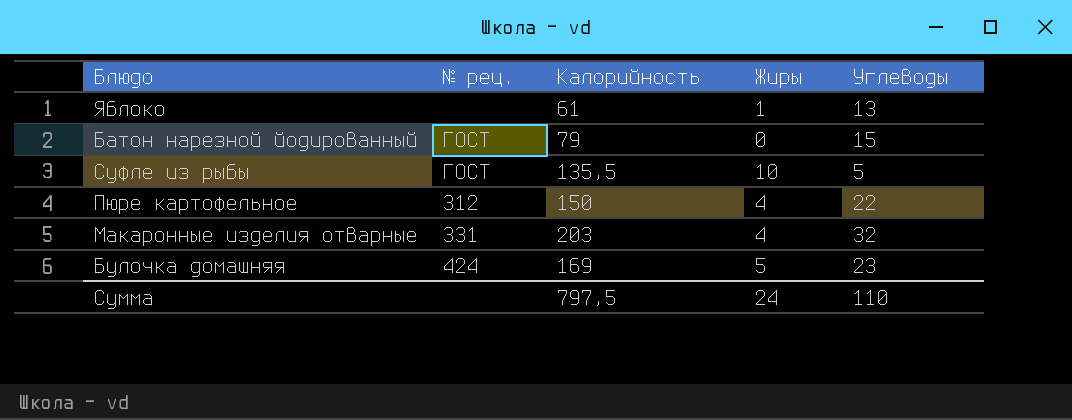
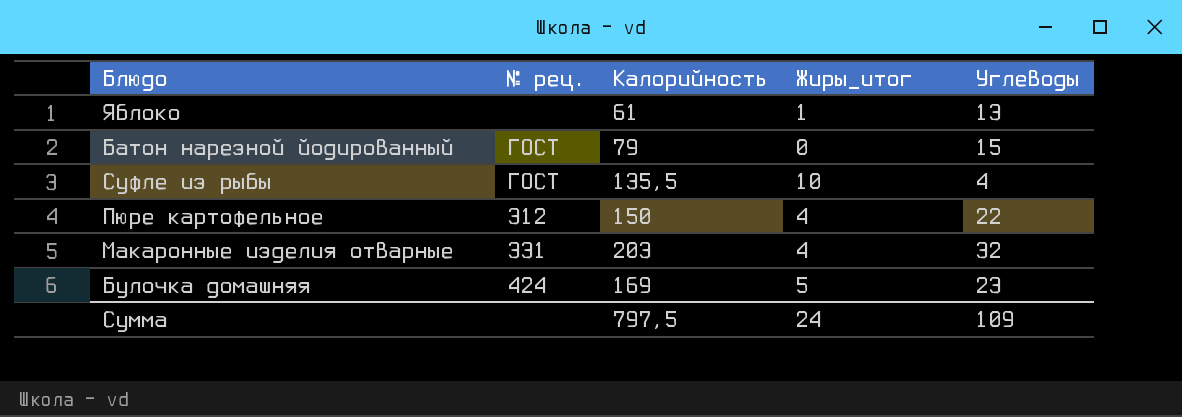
column name: Жиры -> Жиры_итог
Суфле из рыбы | Углеводы: 5 -> 4
Сумма | Углеводы: 110 -> 109

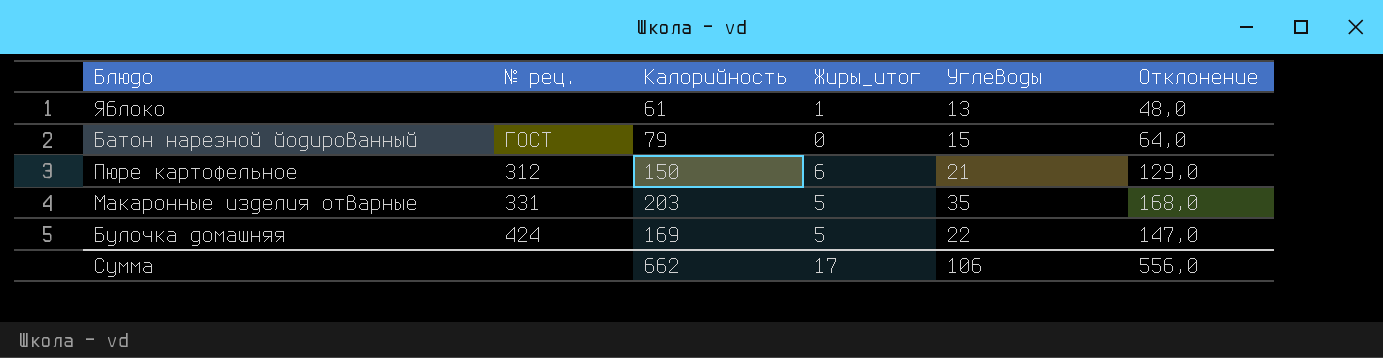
column Отклонение | formula: none -> [Калорийность] - [Углеводы]
row Суфле из рыбы: ГОСТ | 135,5 | 10 | 4 -> none
Пюре картофельное | Жиры_итог: 4 -> 6
Пюре картофельное | Углеводы: 22 -> 21
Макаронные изделия отварные | Жиры_итог: 4 -> 5
Макаронные изделия отварные | Углеводы: 32 -> 35
Булочка домашняя | Углеводы: 23 -> 22
Сумма | Калорийность: 797,5 -> 662
Сумма | Жиры_итог: 24 -> 17
Сумма | Углеводы: 109 -> 106

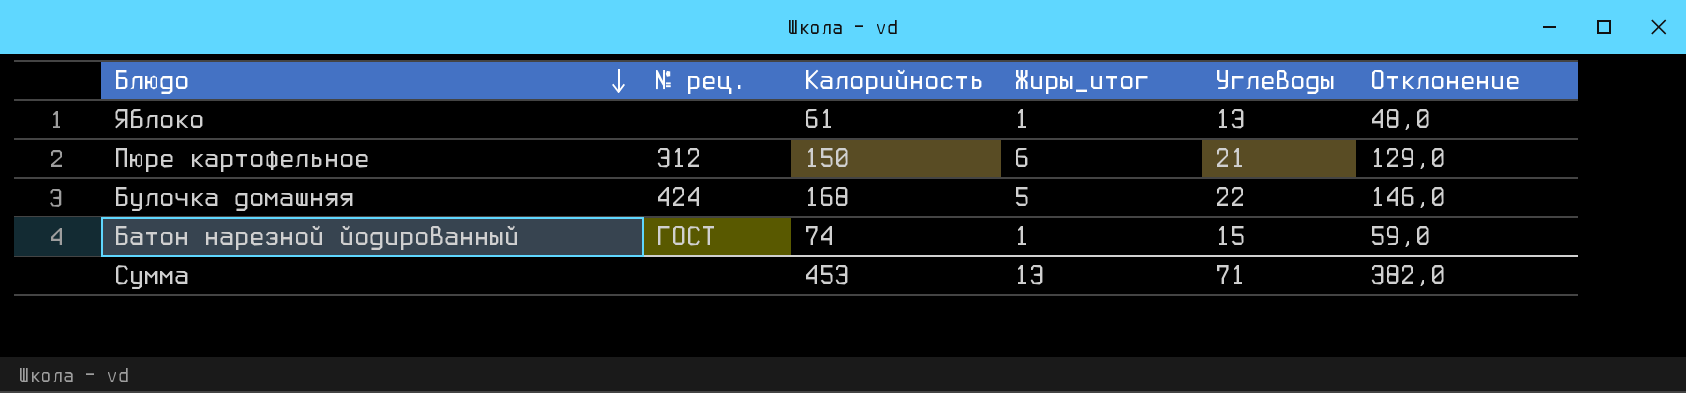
row order: none -> Блюдо descending
row Макаронные изделия отварные: 331 | 203 | 5 | 35 | 168,0 -> none
Булочка домашняя | Калорийность: 169 -> 168
Булочка домашняя | Отклонение: 147,0 -> 146,0
Батон нарезной йодированный | Калорийность: 79 -> 74
Батон нарезной йодированный | Жиры_итог: 0 -> 1
Батон нарезной йодированный | Отклонение: 64,0 -> 59,0
Сумма | Калорийность: 662 -> 453
Сумма | Жиры_итог: 17 -> 13
Сумма | Углеводы: 106 -> 71
Сумма | Отклонение: 556,0 -> 382,0

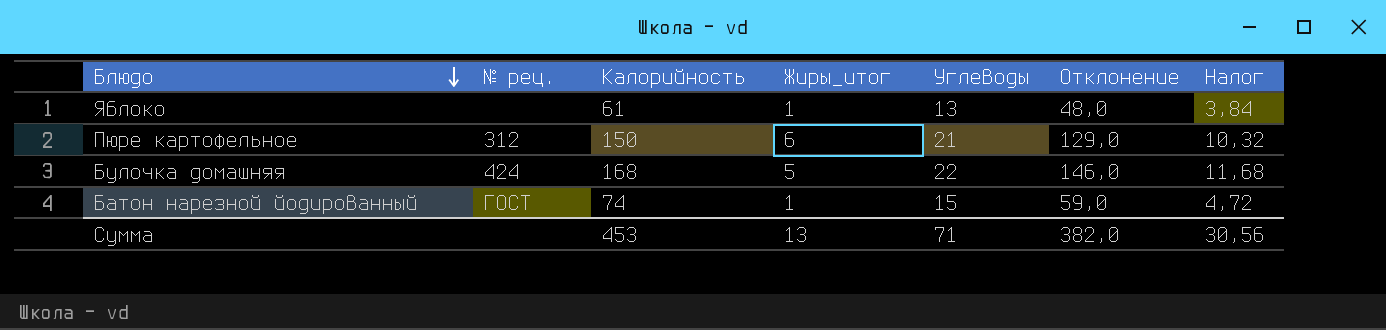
column Налог | formula: none -> [Отклонение] * 0,08

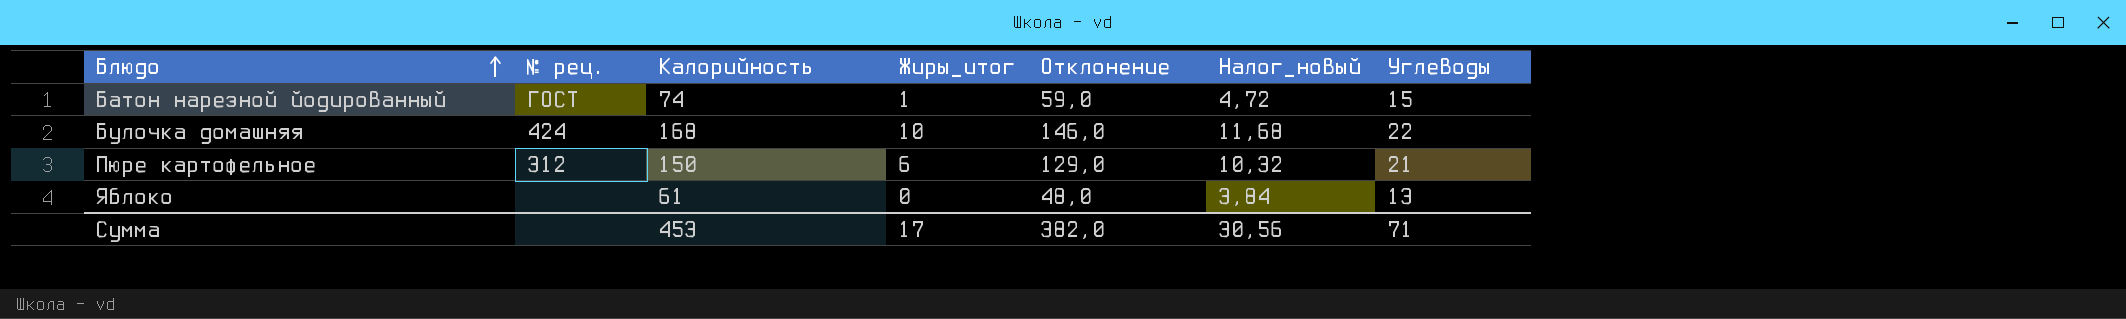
row order: Блюдо descending -> Блюдо ascending
column name: Налог -> Налог_новый
column Углеводы | position: 5 -> 7
Булочка домашняя | Жиры_итог: 5 -> 10
Яблоко | Жиры_итог: 1 -> 0
Сумма | Жиры_итог: 13 -> 17

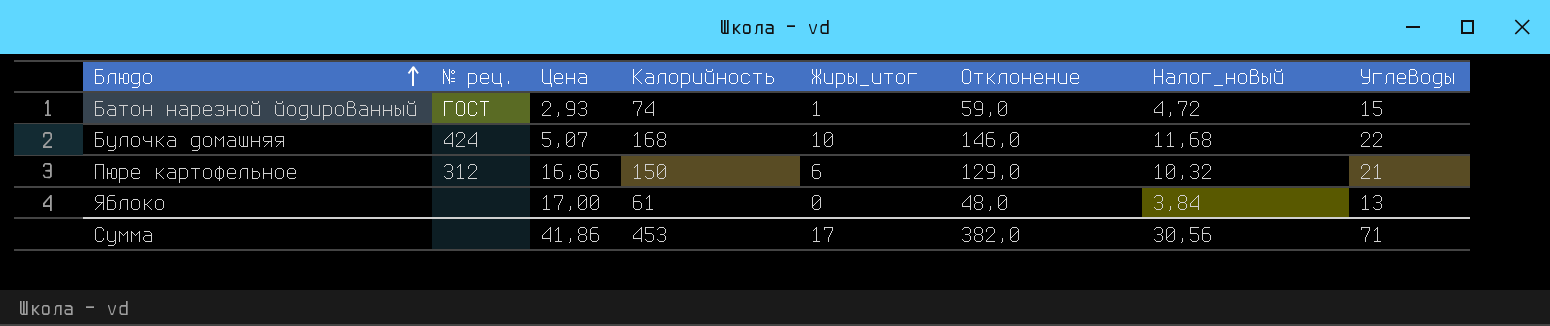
column Цена | position: none -> 3

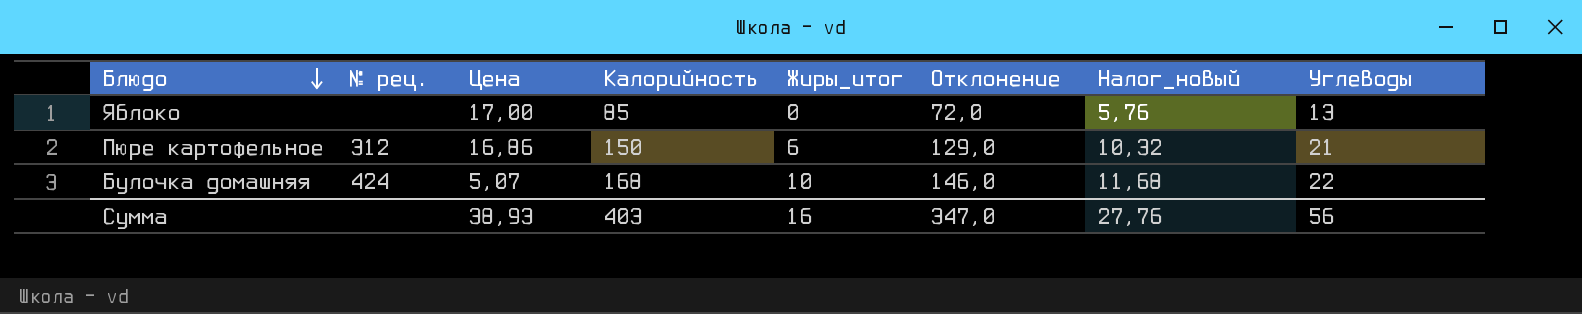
row order: Блюдо ascending -> Блюдо descending
row Батон нарезной йодированный: ГОСТ | 2,93 | 74 | 1 | 59,0 | 4,72 | 15 -> none
Яблоко | Калорийность: 61 -> 85
Яблоко | Отклонение: 48,0 -> 72,0
Яблоко | Налог_новый: 3,84 -> 5,76
Сумма | Цена: 41,86 -> 38,93
Сумма | Калорийность: 453 -> 403
Сумма | Жиры_итог: 17 -> 16
Сумма | Отклонение: 382,0 -> 347,0
Сумма | Налог_новый: 30,56 -> 27,76
Сумма | Углеводы: 71 -> 56

